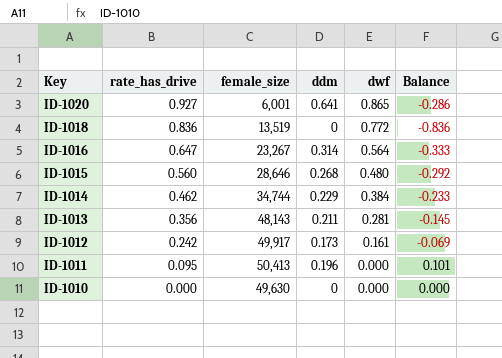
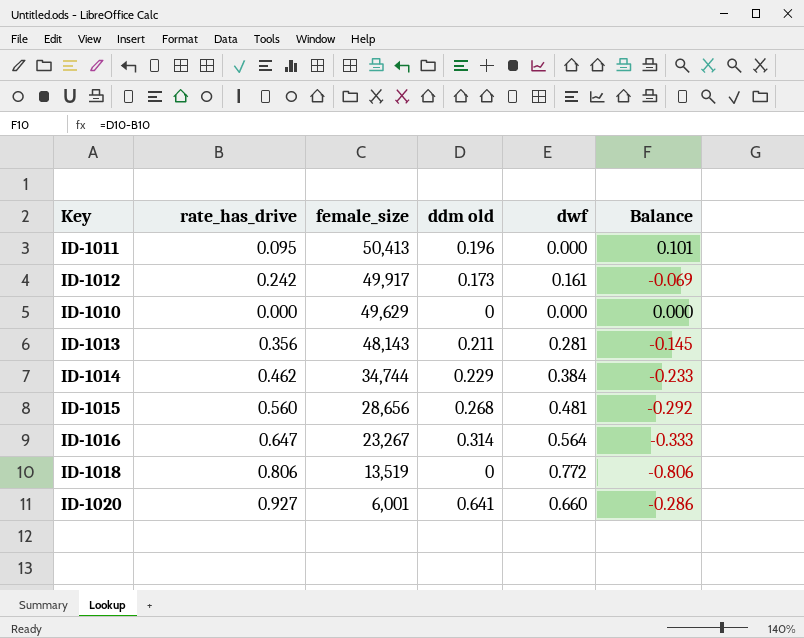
row order: Key descending -> female_size descending
column name: ddm -> ddm old
ID-1010 | female_size: 49,630 -> 49,629
ID-1015 | female_size: 28,646 -> 28,656
ID-1015 | dwf: 0.480 -> 0.481
ID-1018 | rate_has_drive: 0.836 -> 0.806
ID-1018 | Balance: -0.836 -> -0.806
ID-1020 | dwf: 0.865 -> 0.660

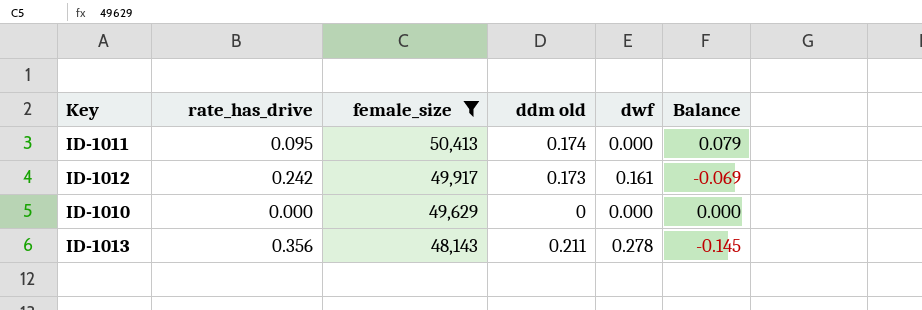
filter: none -> female_size >= 48,143
ID-1011 | ddm old: 0.196 -> 0.174
ID-1011 | Balance: 0.101 -> 0.079
ID-1013 | dwf: 0.281 -> 0.278

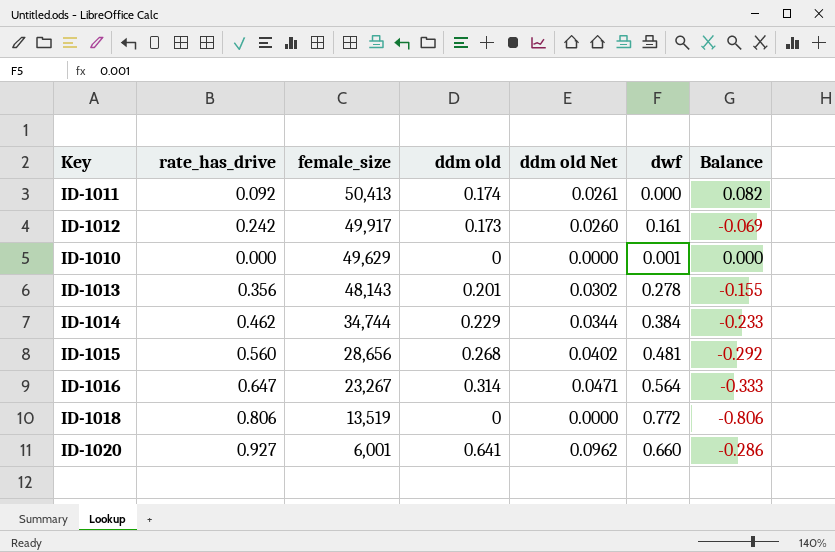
filter: female_size >= 48,143 -> none
column ddm old Net | formula: none -> [ddm old] * 0.15
ID-1011 | rate_has_drive: 0.095 -> 0.092
ID-1011 | Balance: 0.079 -> 0.082
ID-1010 | dwf: 0.000 -> 0.001
ID-1013 | ddm old: 0.211 -> 0.201
ID-1013 | Balance: -0.145 -> -0.155

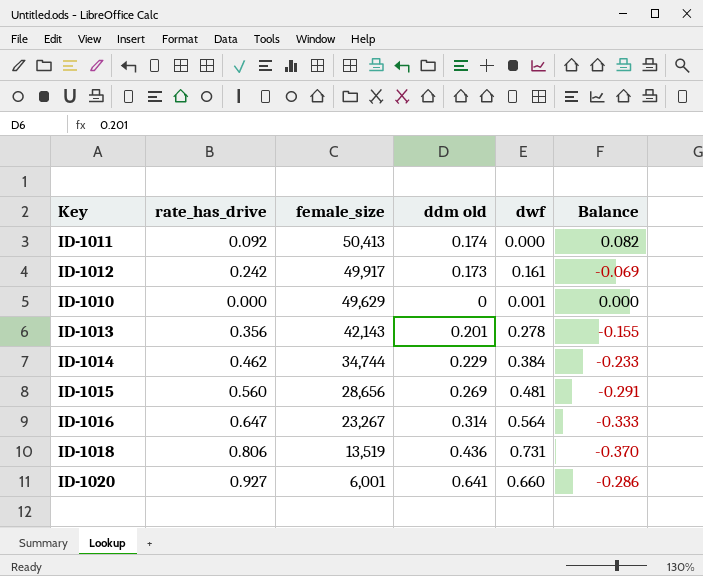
column ddm old Net | formula: [ddm old] * 0.15 -> none
ID-1013 | female_size: 48,143 -> 42,143
ID-1015 | ddm old: 0.268 -> 0.269
ID-1015 | Balance: -0.292 -> -0.291
ID-1018 | ddm old: 0 -> 0.436
ID-1018 | dwf: 0.772 -> 0.731
ID-1018 | Balance: -0.806 -> -0.370

